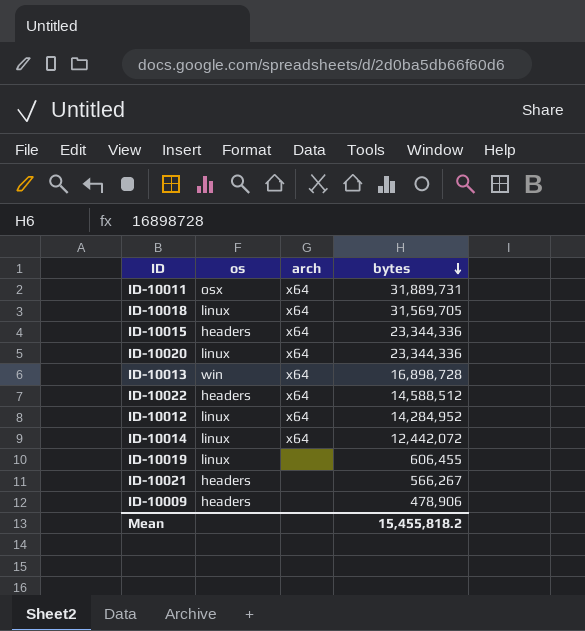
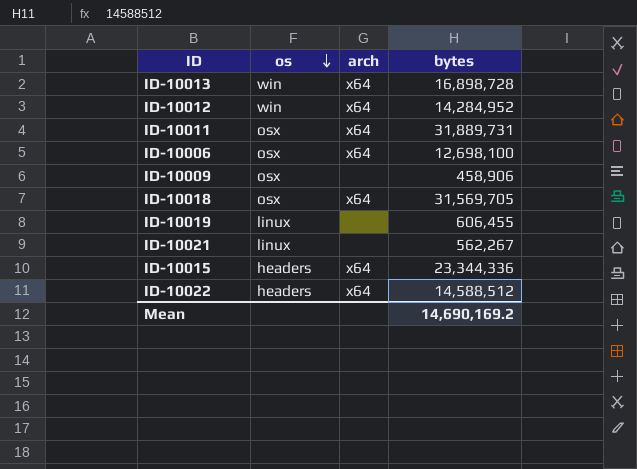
row order: bytes descending -> os descending
row ID-10020: linux | x64 | 23,344,336 -> none
row ID-10014: linux | x64 | 12,442,072 -> none
ID-10012 | os: linux -> win
row ID-10006: none -> osx | x64 | 12,698,100
ID-10009 | os: headers -> osx
ID-10009 | bytes: 478,906 -> 458,906
ID-10018 | os: linux -> osx
ID-10021 | os: headers -> linux
ID-10021 | bytes: 566,267 -> 562,267
Mean | bytes: 15,455,818.2 -> 14,690,169.2

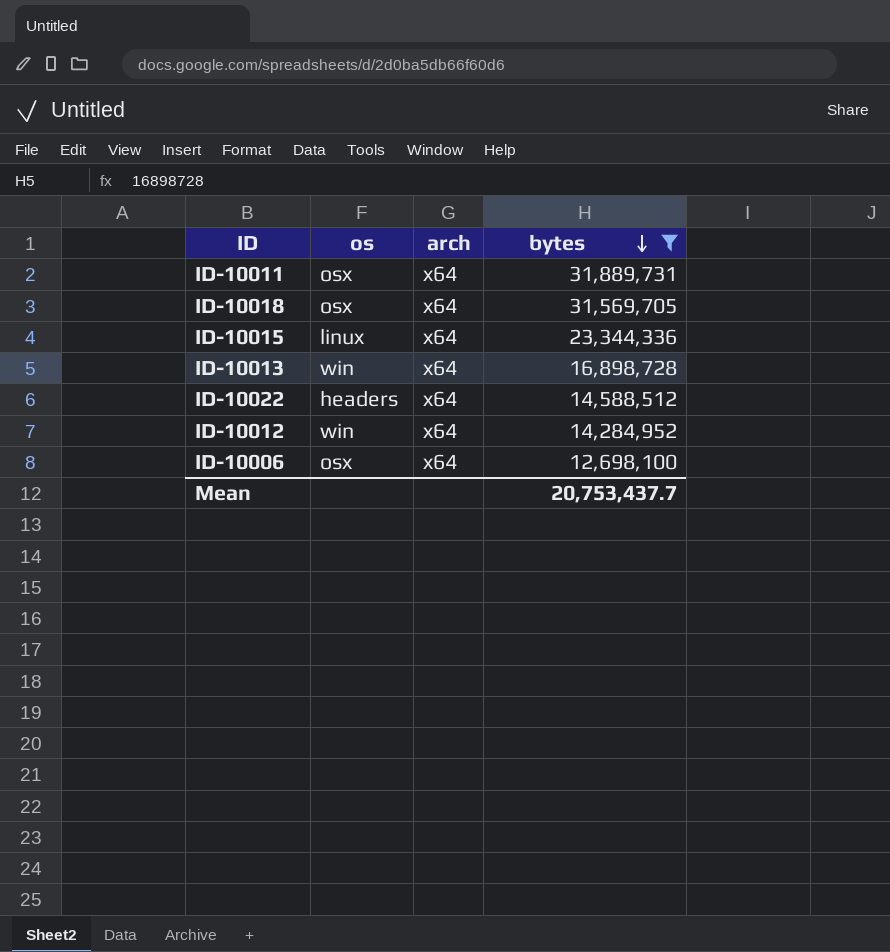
filter: none -> bytes >= 12,698,100
row order: os descending -> bytes descending
ID-10015 | os: headers -> linux
Mean | bytes: 14,690,169.2 -> 20,753,437.7

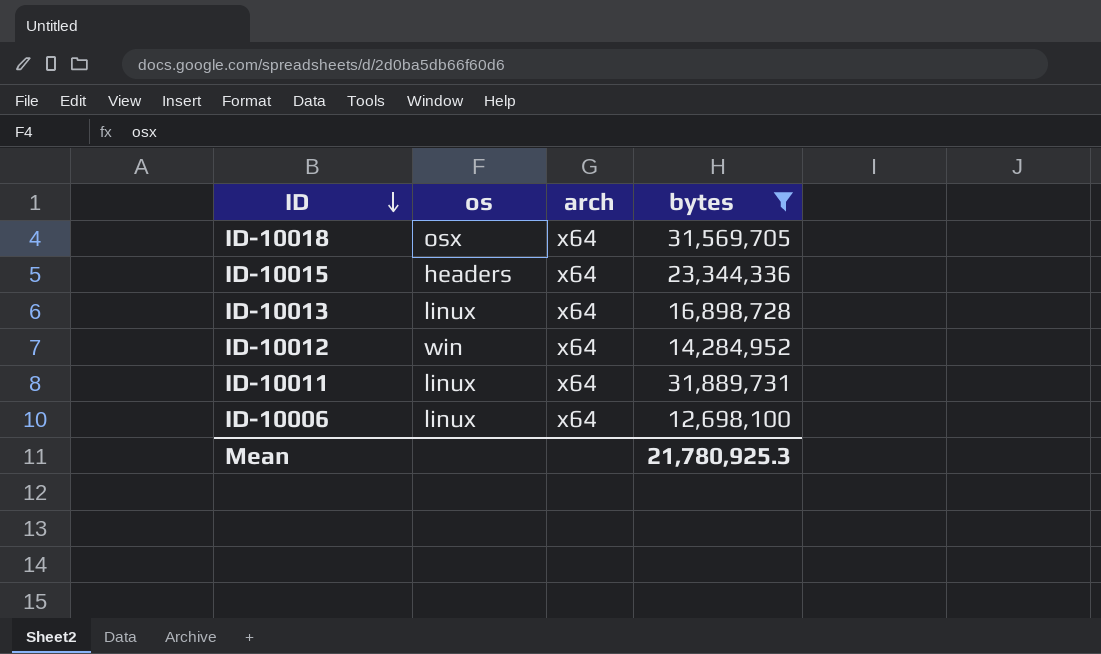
row order: bytes descending -> ID descending
row ID-10022: headers | x64 | 14,588,512 -> none
ID-10015 | os: linux -> headers
ID-10013 | os: win -> linux
ID-10011 | os: osx -> linux
ID-10006 | os: osx -> linux
Mean | bytes: 20,753,437.7 -> 21,780,925.3

